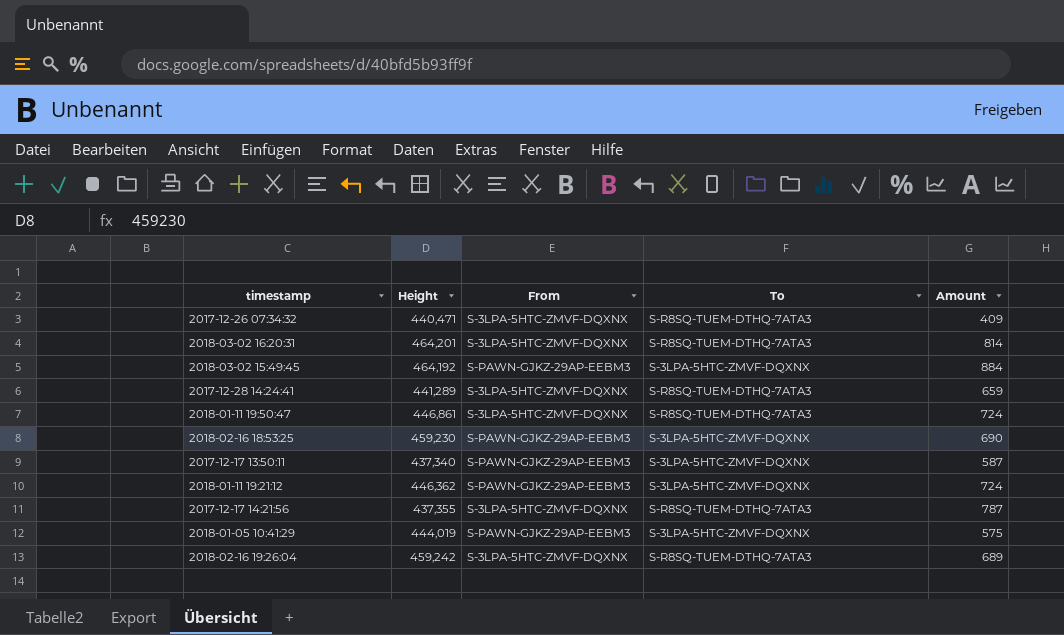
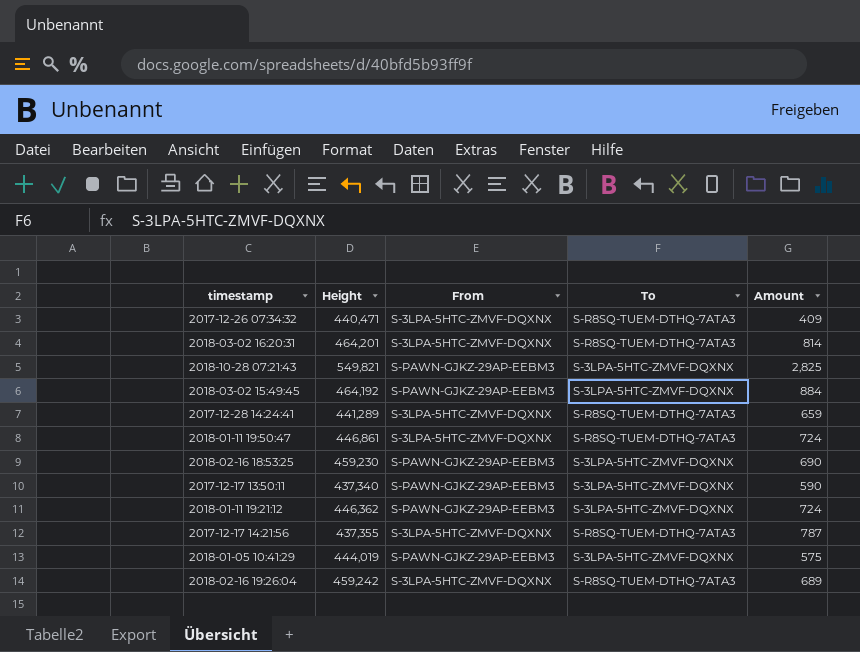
row 2018-10-28 07:21:43: none -> 549,821 | S-PAWN-GJKZ-29AP-EEBM3 | S-3LPA-5HTC-ZMVF-DQXNX | 2,825
2017-12-17 13:50:11 | Amount: 587 -> 590

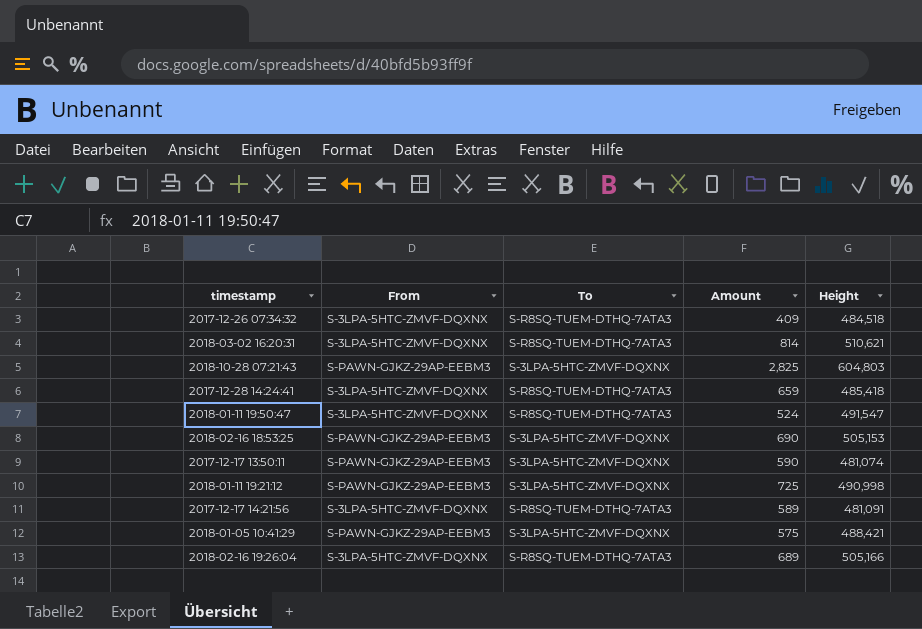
column Height | position: 2 -> 5
row 2018-03-02 15:49:45: 464,192 | S-PAWN-GJKZ-29AP-EEBM3 | S-3LPA-5HTC-ZMVF-DQXNX | 884 -> none
2017-12-26 07:34:32 | Height: 440,471 -> 484,518
2018-03-02 16:20:31 | Height: 464,201 -> 510,621
2018-10-28 07:21:43 | Height: 549,821 -> 604,803
2017-12-28 14:24:41 | Height: 441,289 -> 485,418
2018-01-11 19:50:47 | Amount: 724 -> 524
2018-01-11 19:50:47 | Height: 446,861 -> 491,547
2018-02-16 18:53:25 | Height: 459,230 -> 505,153
2017-12-17 13:50:11 | Height: 437,340 -> 481,074
2018-01-11 19:21:12 | Amount: 724 -> 725
2018-01-11 19:21:12 | Height: 446,362 -> 490,998
2017-12-17 14:21:56 | Amount: 787 -> 589
2017-12-17 14:21:56 | Height: 437,355 -> 481,091
2018-01-05 10:41:29 | Height: 444,019 -> 488,421
2018-02-16 19:26:04 | Height: 459,242 -> 505,166

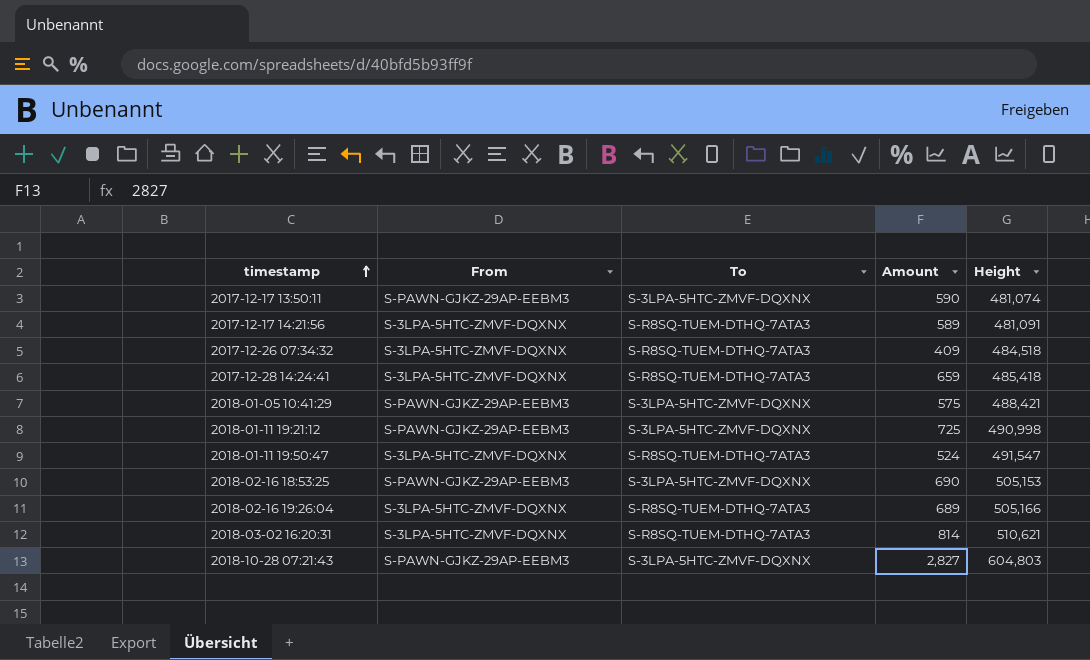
row order: none -> timestamp ascending
2018-10-28 07:21:43 | Amount: 2,825 -> 2,827

